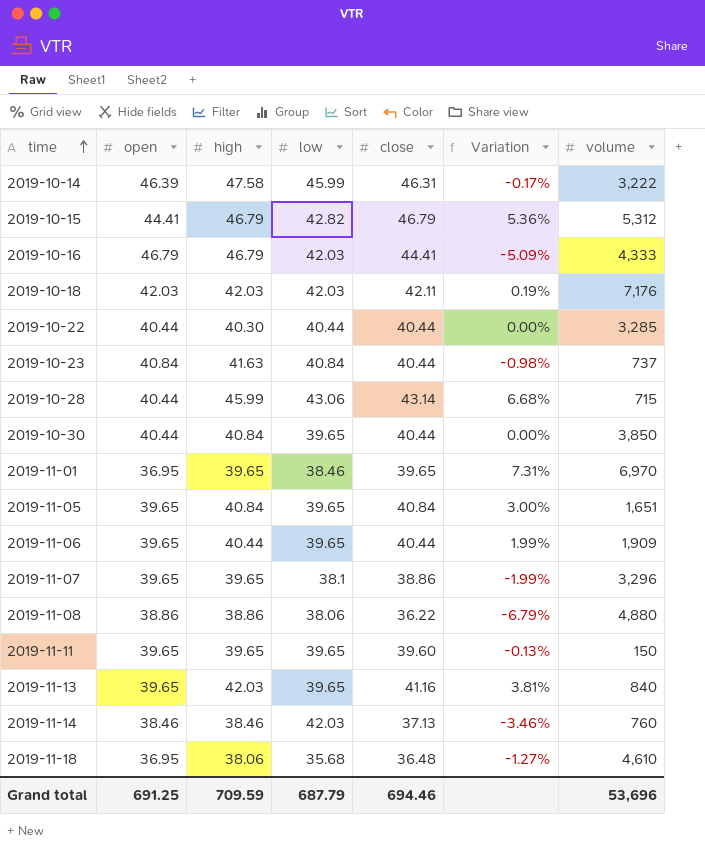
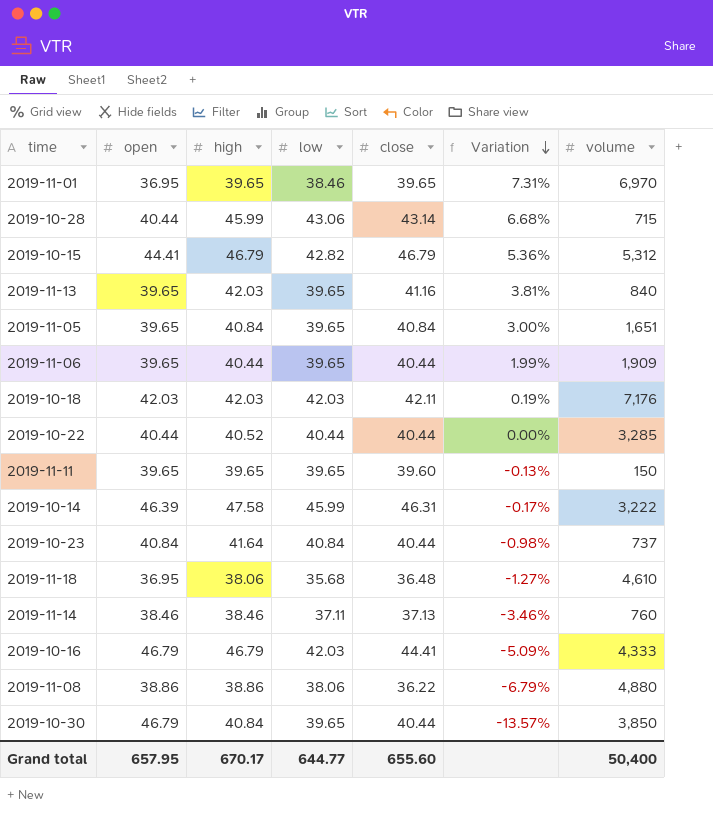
row order: time ascending -> Variation descending
row 2019-11-07: 39.65 | 39.65 | 38.1 | 38.86 | -1.99% | 3,296 -> none
2019-10-22 | high: 40.30 -> 40.52
2019-10-23 | high: 41.63 -> 41.64
2019-11-14 | low: 42.03 -> 37.11
2019-10-30 | open: 40.44 -> 46.79
2019-10-30 | Variation: 0.00% -> -13.57%
Grand total | open: 691.25 -> 657.95
Grand total | high: 709.59 -> 670.17
Grand total | low: 687.79 -> 644.77
Grand total | close: 694.46 -> 655.60
Grand total | volume: 53,696 -> 50,400

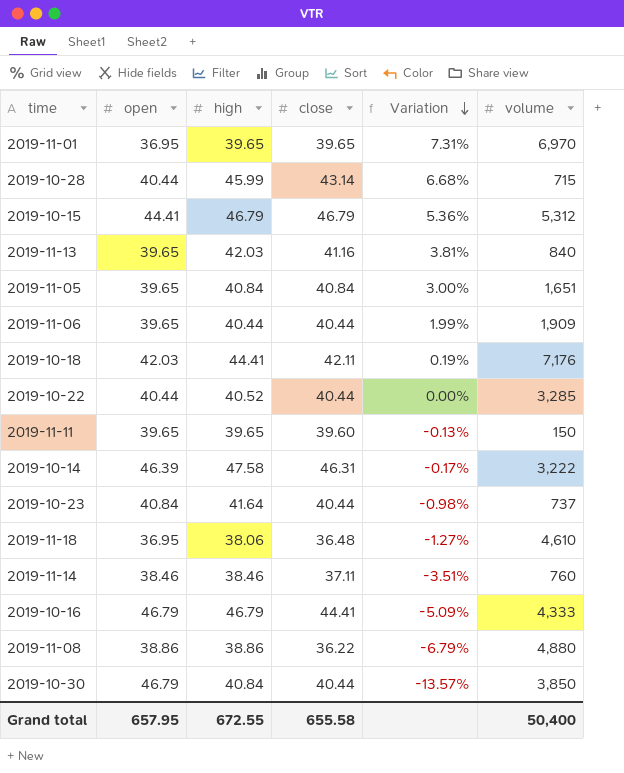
column low | position: 4 -> none
2019-10-18 | high: 42.03 -> 44.41
2019-11-14 | close: 37.13 -> 37.11
2019-11-14 | Variation: -3.46% -> -3.51%
Grand total | high: 670.17 -> 672.55
Grand total | close: 655.60 -> 655.58

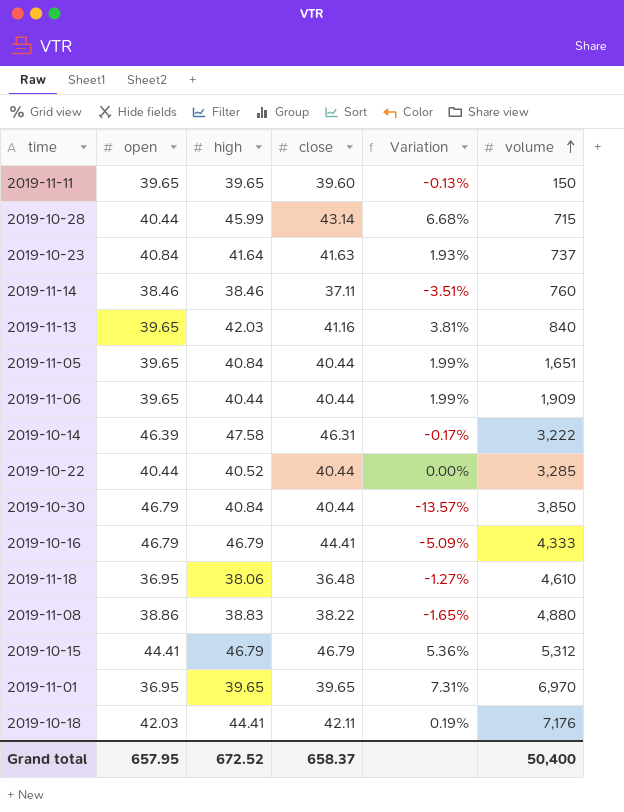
row order: Variation descending -> volume ascending
2019-10-23 | close: 40.44 -> 41.63
2019-10-23 | Variation: -0.98% -> 1.93%
2019-11-05 | close: 40.84 -> 40.44
2019-11-05 | Variation: 3.00% -> 1.99%
2019-11-08 | high: 38.86 -> 38.83
2019-11-08 | close: 36.22 -> 38.22
2019-11-08 | Variation: -6.79% -> -1.65%
Grand total | high: 672.55 -> 672.52
Grand total | close: 655.58 -> 658.37

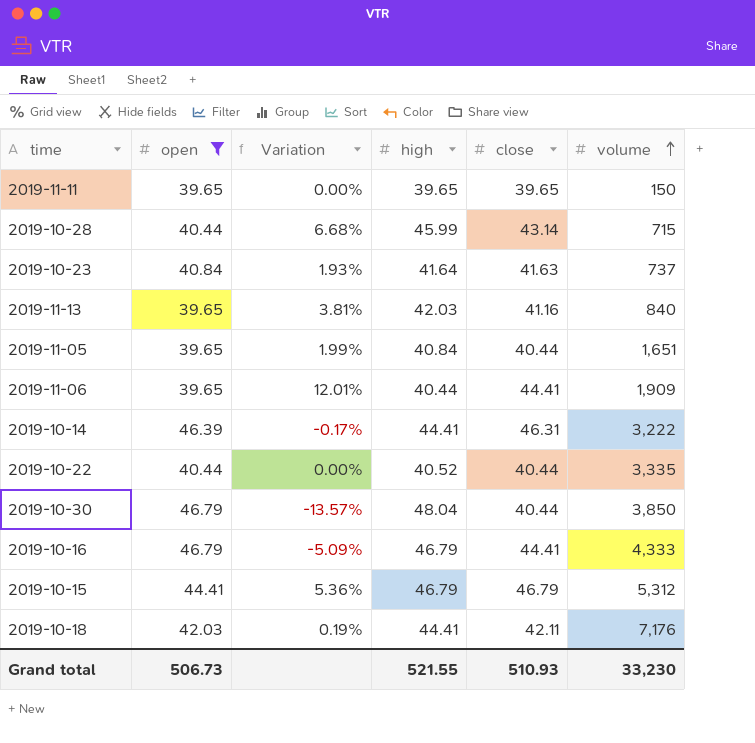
filter: none -> open >= 39.65
column Variation | position: 5 -> 3
2019-11-11 | Variation: -0.13% -> 0.00%
2019-11-11 | close: 39.60 -> 39.65
2019-11-06 | Variation: 1.99% -> 12.01%
2019-11-06 | close: 40.44 -> 44.41
2019-10-14 | high: 47.58 -> 44.41
2019-10-22 | volume: 3,285 -> 3,335
2019-10-30 | high: 40.84 -> 48.04
Grand total | open: 657.95 -> 506.73
Grand total | high: 672.52 -> 521.55
Grand total | close: 658.37 -> 510.93
Grand total | volume: 50,400 -> 33,230

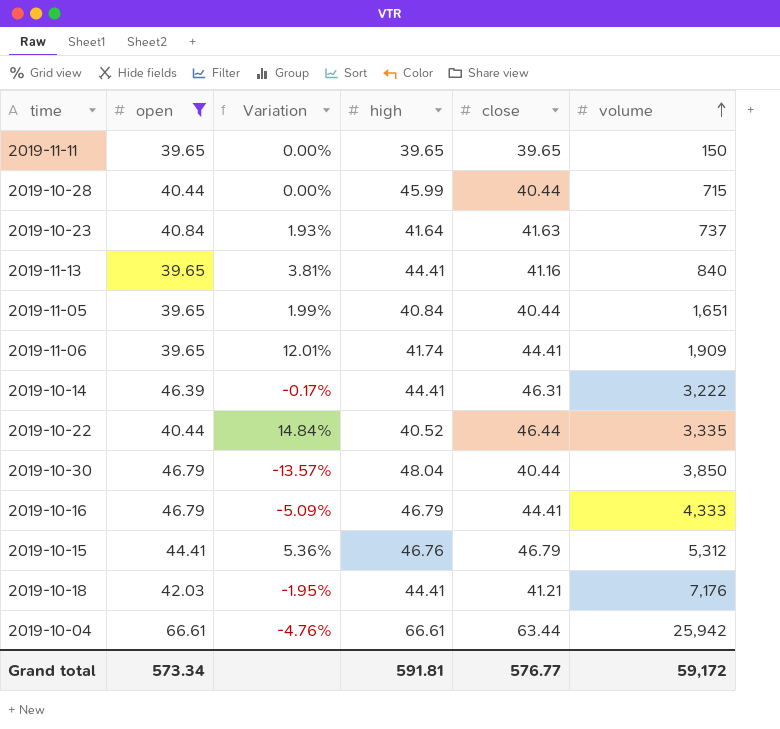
2019-10-28 | Variation: 6.68% -> 0.00%
2019-10-28 | close: 43.14 -> 40.44
2019-11-13 | high: 42.03 -> 44.41
2019-11-06 | high: 40.44 -> 41.74
2019-10-22 | Variation: 0.00% -> 14.84%
2019-10-22 | close: 40.44 -> 46.44
2019-10-15 | high: 46.79 -> 46.76
2019-10-18 | Variation: 0.19% -> -1.95%
2019-10-18 | close: 42.11 -> 41.21
row 2019-10-04: none -> 66.61 | -4.76% | 66.61 | 63.44 | 25,942
Grand total | open: 506.73 -> 573.34
Grand total | high: 521.55 -> 591.81
Grand total | close: 510.93 -> 576.77
Grand total | volume: 33,230 -> 59,172

